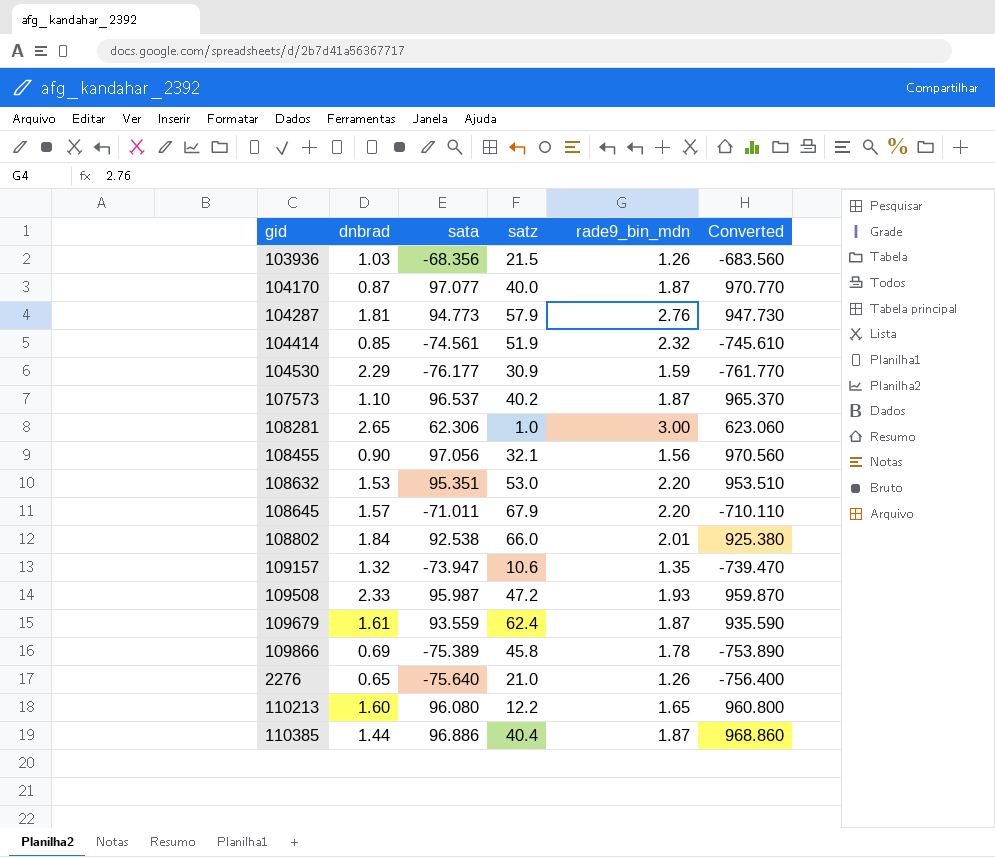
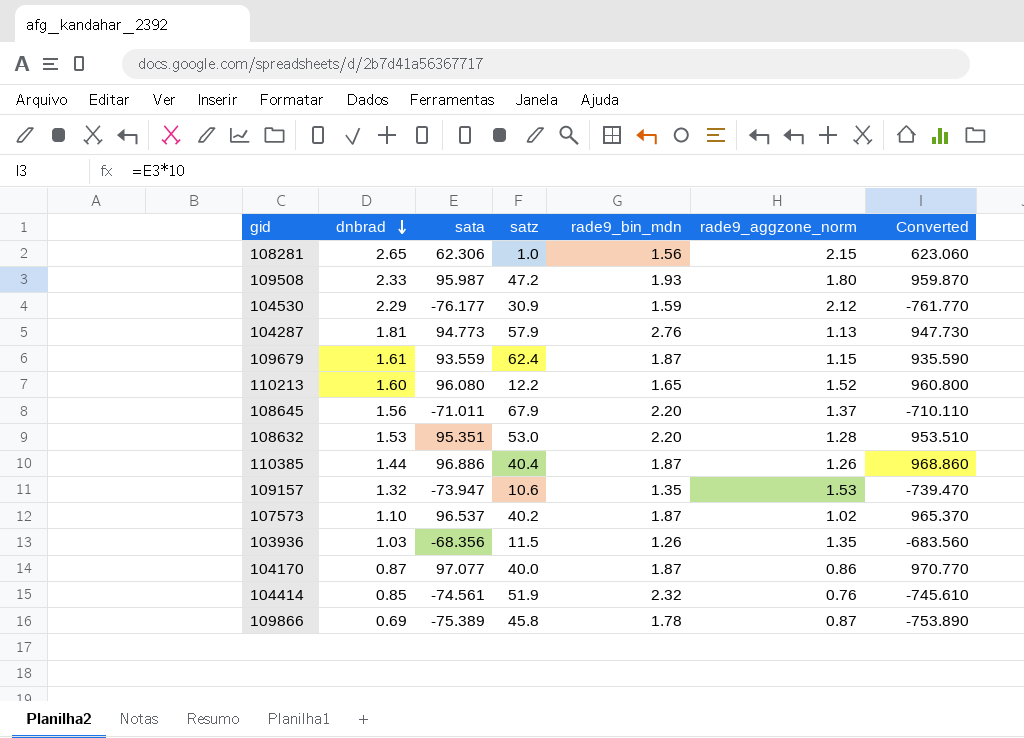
row order: none -> dnbrad descending
column rade9_aggzone_norm | position: none -> 6
row 108455: 0.90 | 97.056 | 32.1 | 1.56 | 970.560 -> none
row 108802: 1.84 | 92.538 | 66.0 | 2.01 | 925.380 -> none
row 2276: 0.65 | -75.640 | 21.0 | 1.26 | -756.400 -> none
108281 | rade9_bin_mdn: 3.00 -> 1.56
108645 | dnbrad: 1.57 -> 1.56
103936 | satz: 21.5 -> 11.5

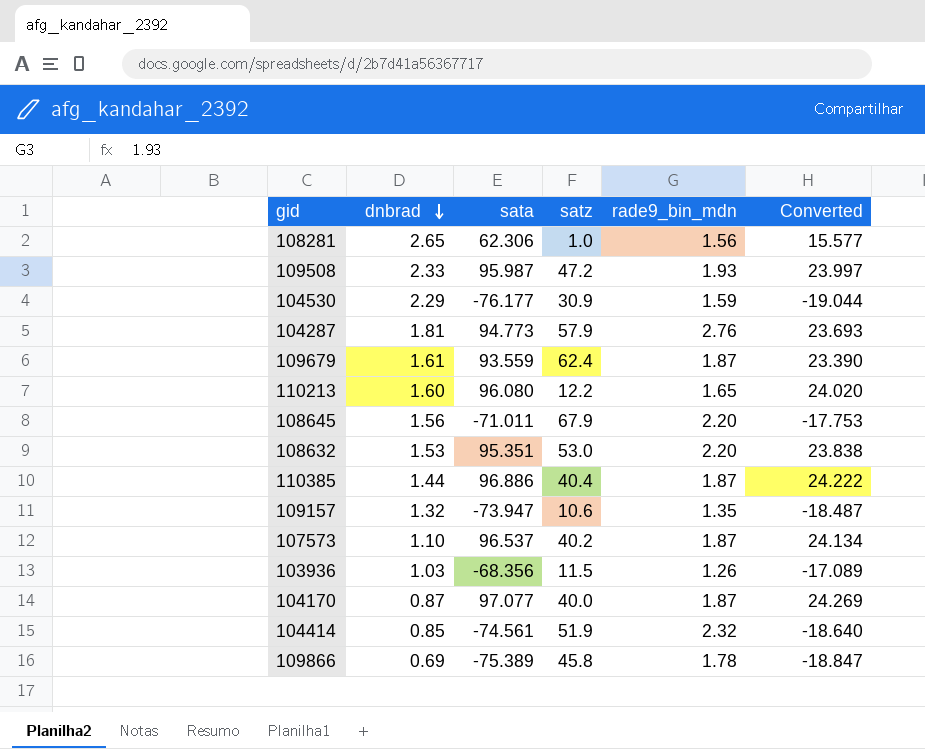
column rade9_aggzone_norm | position: 6 -> none
column Converted | formula: [sata] * 10 -> [sata] * 0.25

